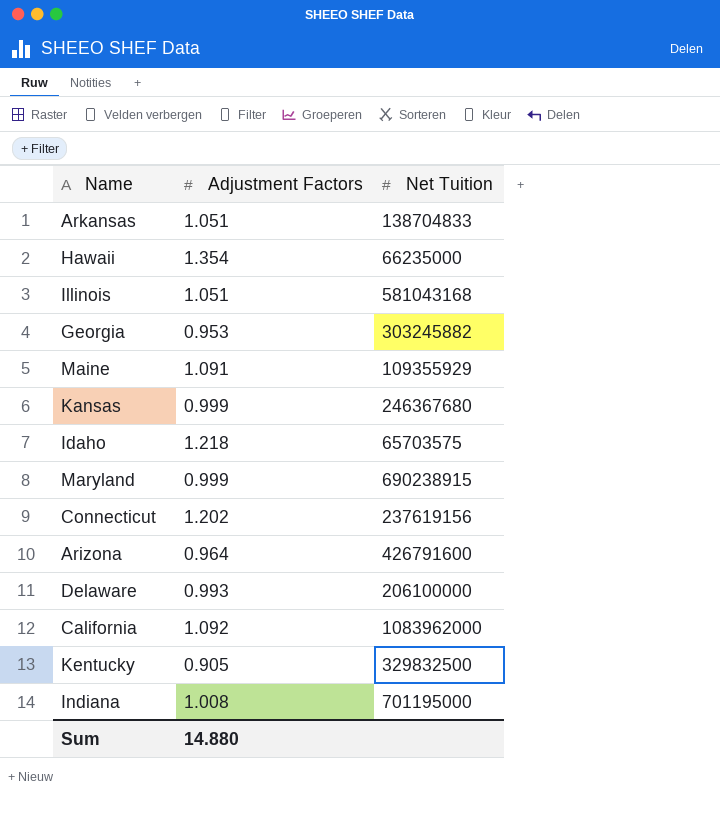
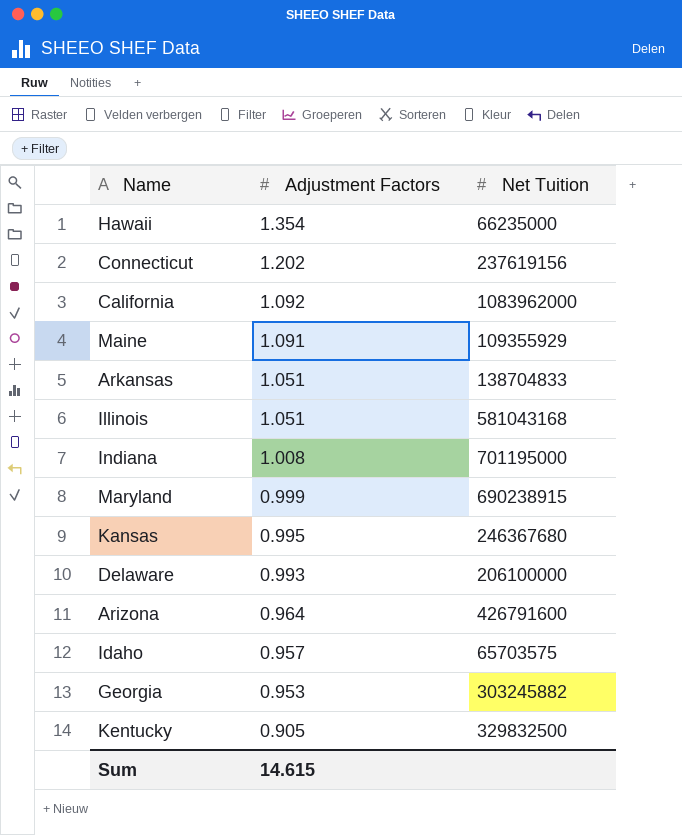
row order: none -> Adjustment Factors descending
Kansas | Adjustment Factors: 0.999 -> 0.995
Idaho | Adjustment Factors: 1.218 -> 0.957
Sum | Adjustment Factors: 14.880 -> 14.615

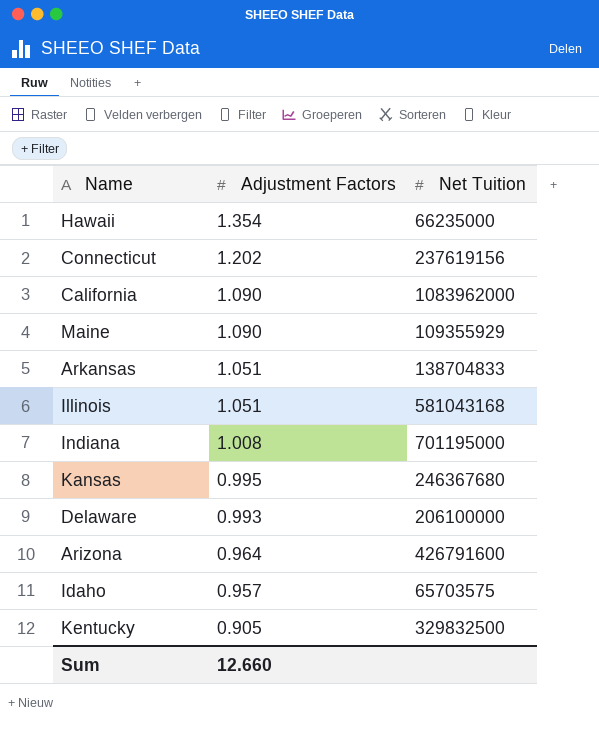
row Maryland: 0.999 | 690238915 -> none
row Georgia: 0.953 | 303245882 -> none
California | Adjustment Factors: 1.092 -> 1.090
Maine | Adjustment Factors: 1.091 -> 1.090
Sum | Adjustment Factors: 14.615 -> 12.660

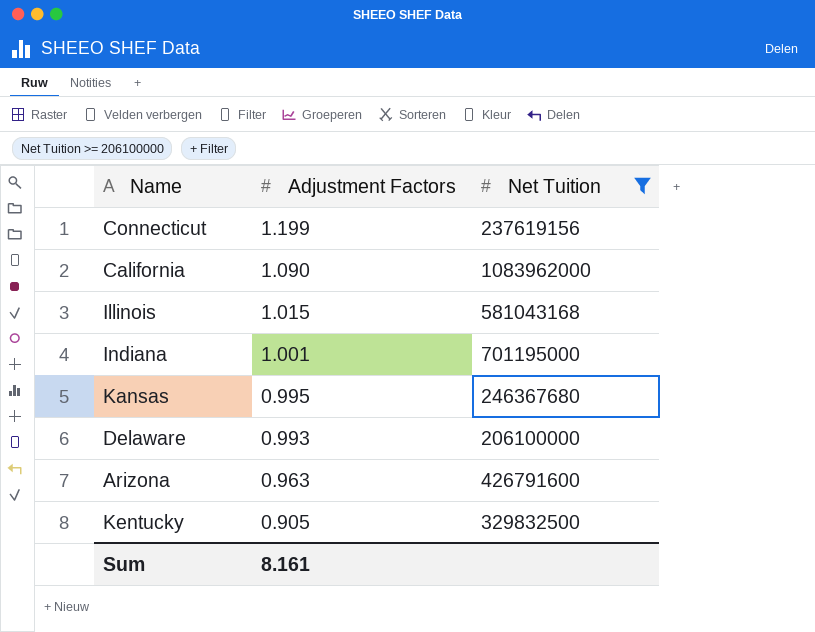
filter: none -> Net Tuition >= 206100000
Connecticut | Adjustment Factors: 1.202 -> 1.199
Illinois | Adjustment Factors: 1.051 -> 1.015
Indiana | Adjustment Factors: 1.008 -> 1.001
Arizona | Adjustment Factors: 0.964 -> 0.963
Sum | Adjustment Factors: 12.660 -> 8.161

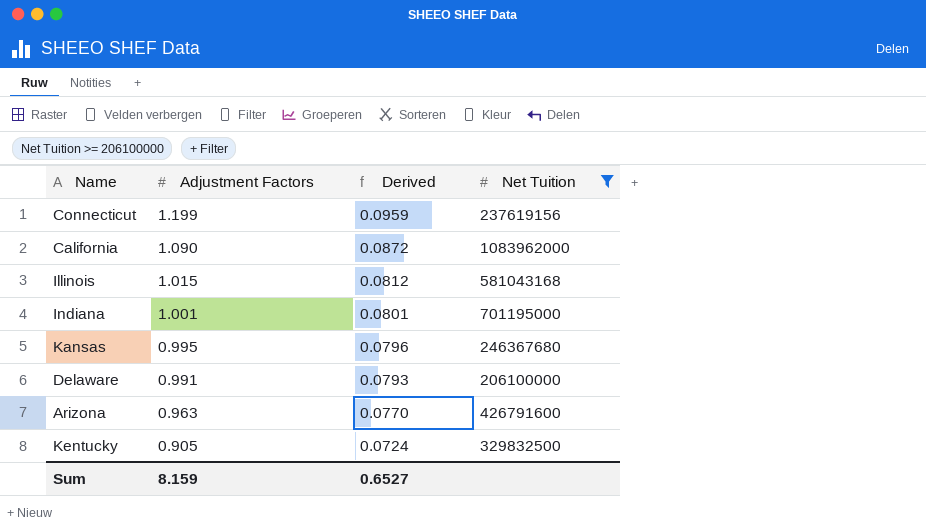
column Derived | formula: none -> [Adjustment Factors] * 0.08
Delaware | Adjustment Factors: 0.993 -> 0.991
Sum | Adjustment Factors: 8.161 -> 8.159

